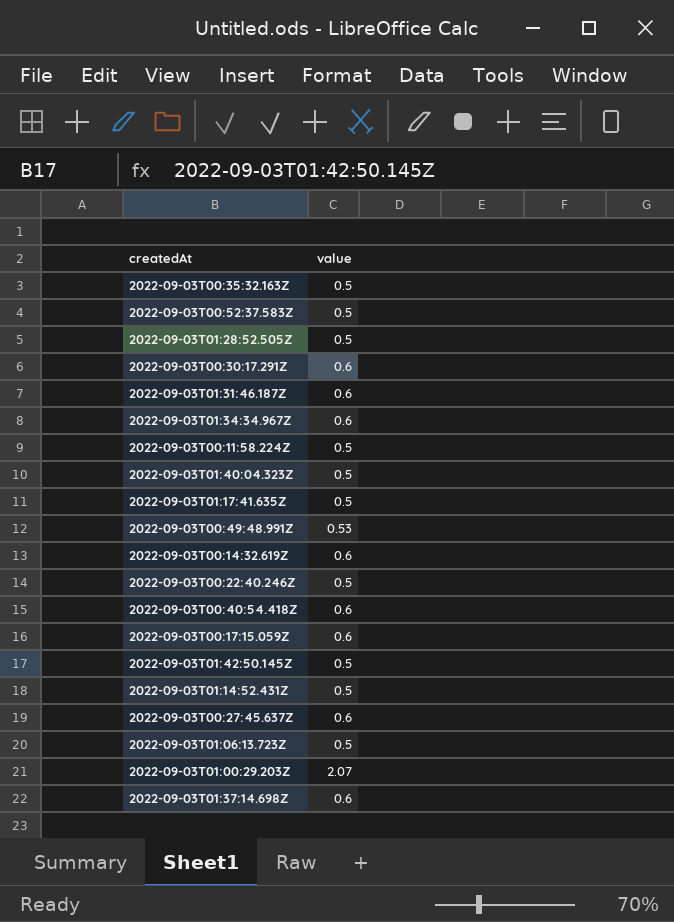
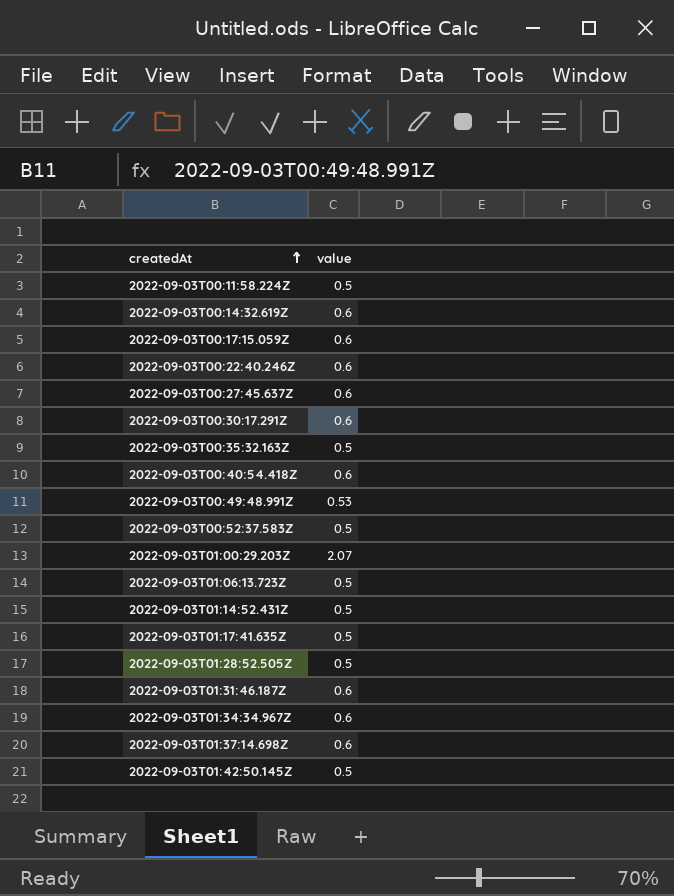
row order: none -> createdAt ascending
row 2022-09-03T01:40:04.323Z: 0.5 -> none
2022-09-03T00:22:40.246Z | value: 0.5 -> 0.6

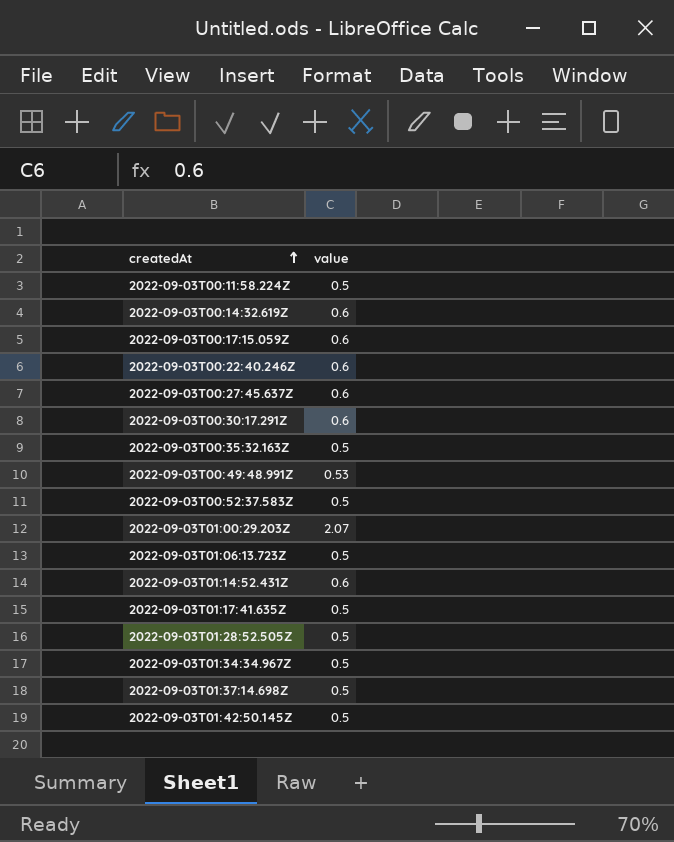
row 2022-09-03T00:40:54.418Z: 0.6 -> none
row 2022-09-03T01:31:46.187Z: 0.6 -> none
2022-09-03T01:14:52.431Z | value: 0.5 -> 0.6
2022-09-03T01:34:34.967Z | value: 0.6 -> 0.5
2022-09-03T01:37:14.698Z | value: 0.6 -> 0.5

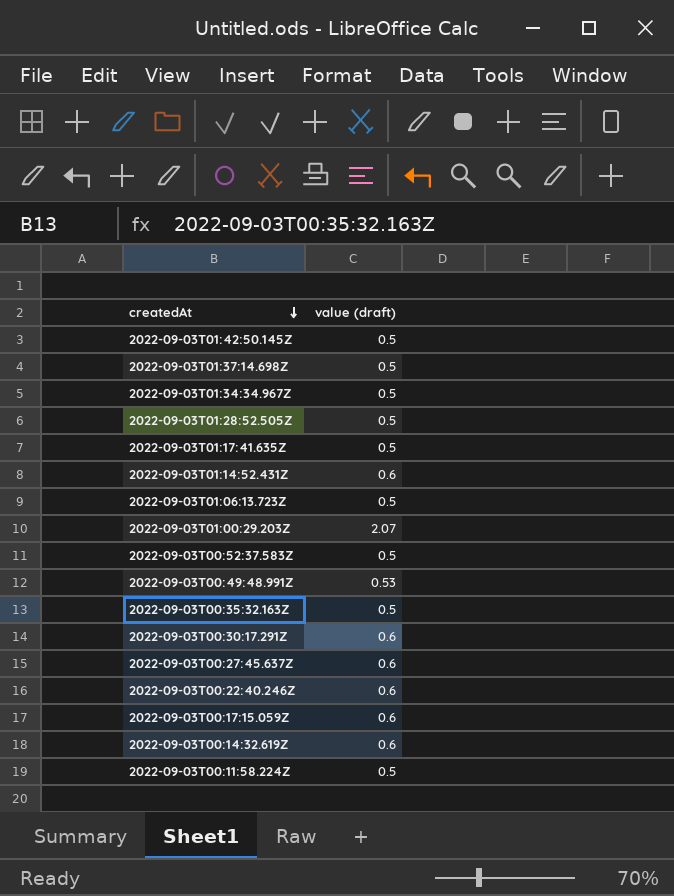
row order: createdAt ascending -> createdAt descending
column name: value -> value (draft)

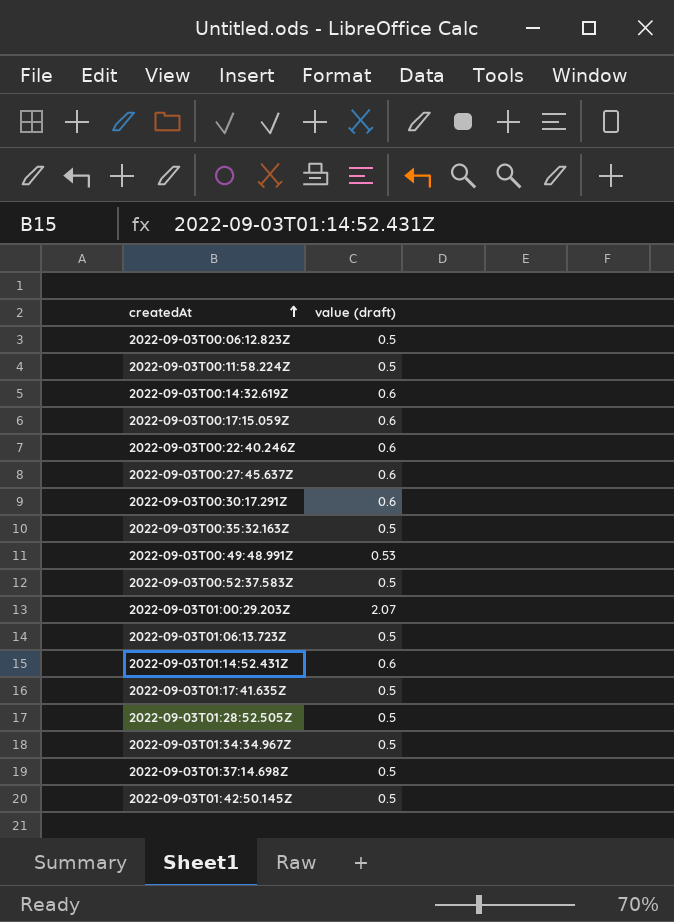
row order: createdAt descending -> createdAt ascending
row 2022-09-03T00:06:12.823Z: none -> 0.5

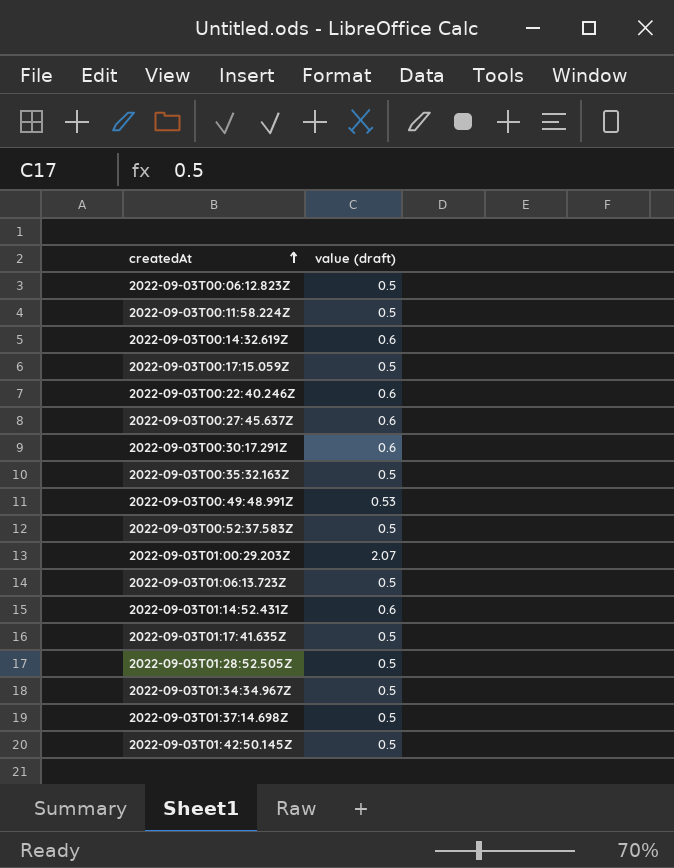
2022-09-03T00:17:15.059Z | value (draft): 0.6 -> 0.5

